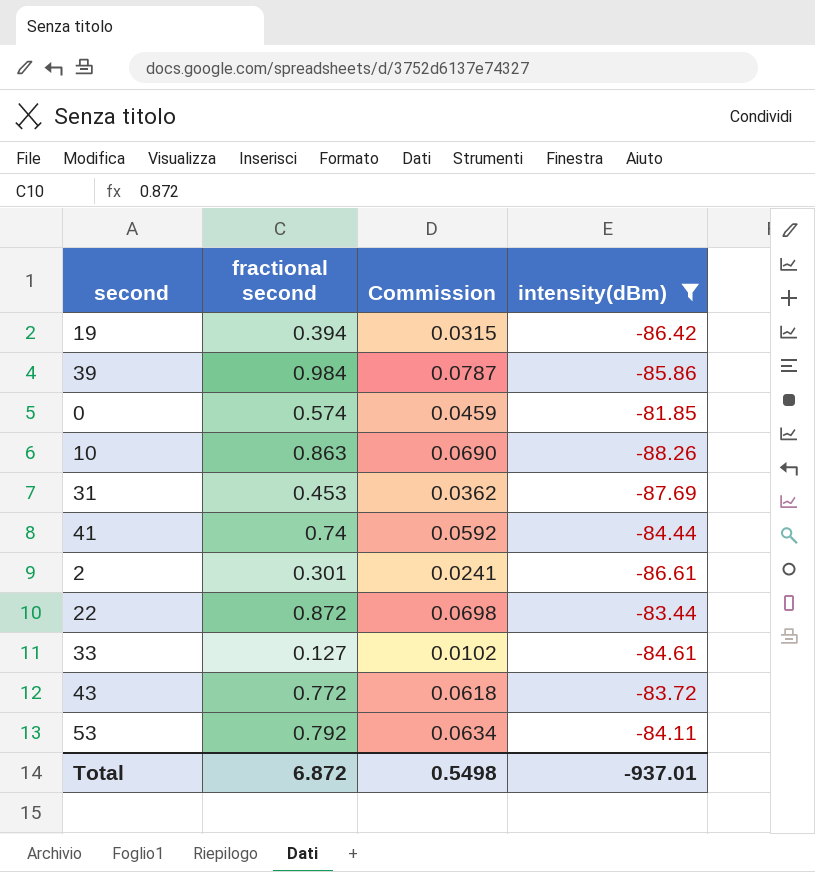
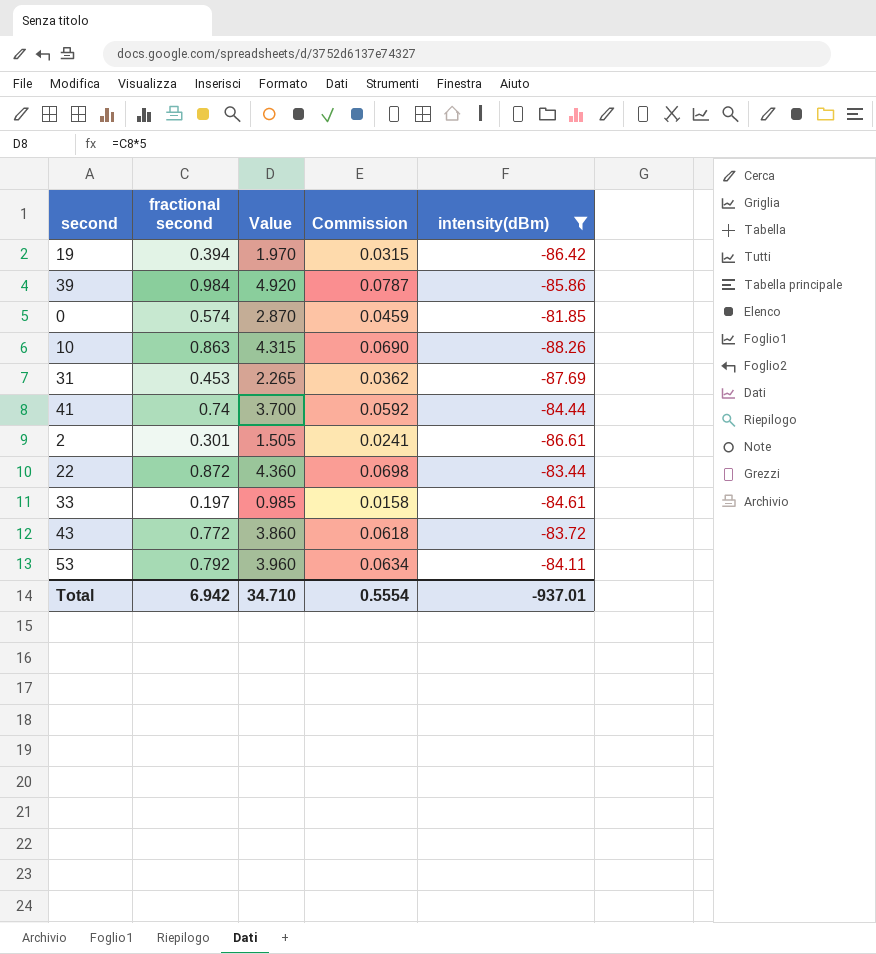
column Value | formula: none -> [fractional second] * 5
33 | fractional second: 0.127 -> 0.197
33 | Commission: 0.0102 -> 0.0158
Total | fractional second: 6.872 -> 6.942
Total | Commission: 0.5498 -> 0.5554

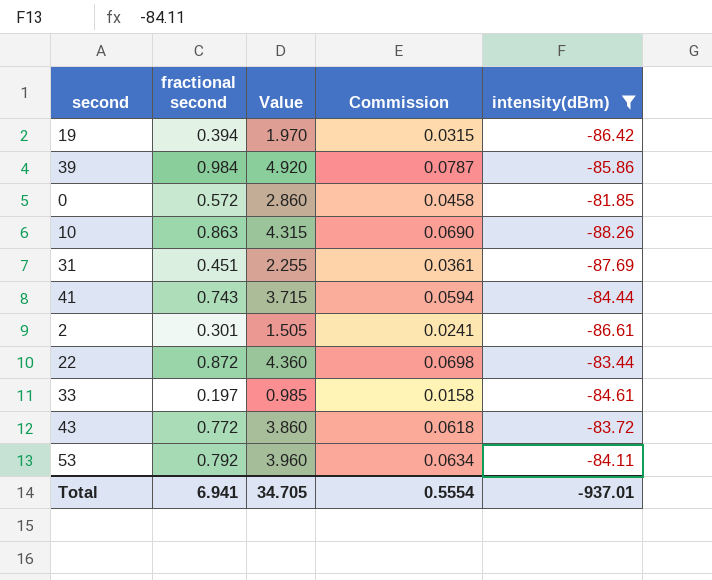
0 | fractional second: 0.574 -> 0.572
0 | Value: 2.870 -> 2.860
0 | Commission: 0.0459 -> 0.0458
31 | fractional second: 0.453 -> 0.451
31 | Value: 2.265 -> 2.255
31 | Commission: 0.0362 -> 0.0361
41 | fractional second: 0.74 -> 0.743
41 | Value: 3.700 -> 3.715
41 | Commission: 0.0592 -> 0.0594
Total | fractional second: 6.942 -> 6.941
Total | Value: 34.710 -> 34.705

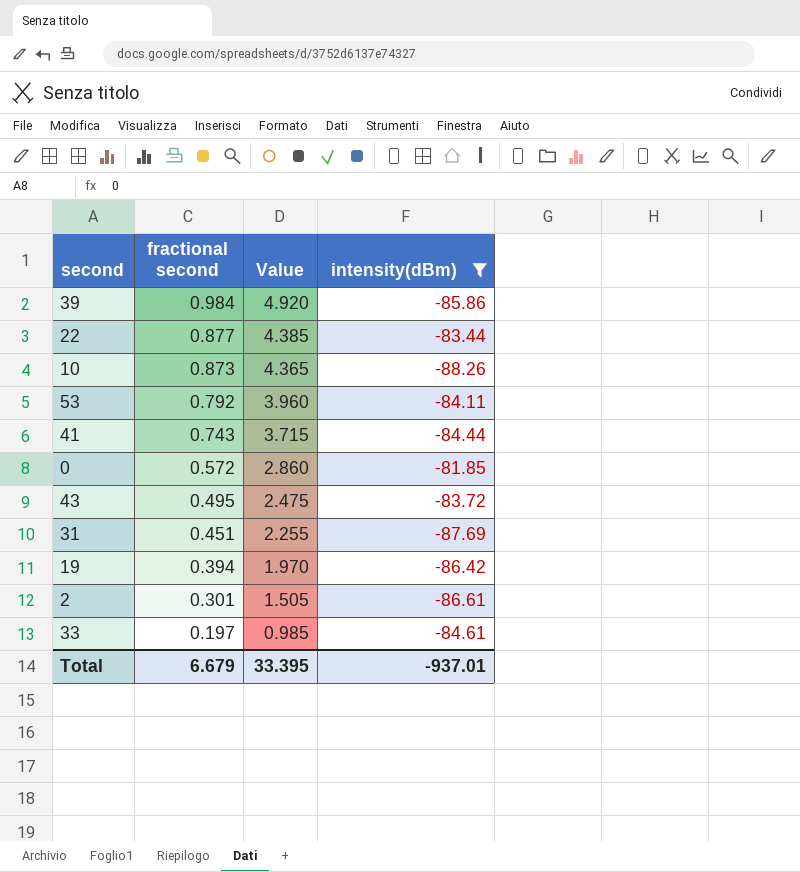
row order: none -> fractional second descending
column Commission | formula: [fractional second] * 0.08 -> none
22 | fractional second: 0.872 -> 0.877
22 | Value: 4.360 -> 4.385
10 | fractional second: 0.863 -> 0.873
10 | Value: 4.315 -> 4.365
43 | fractional second: 0.772 -> 0.495
43 | Value: 3.860 -> 2.475
Total | fractional second: 6.941 -> 6.679
Total | Value: 34.705 -> 33.395

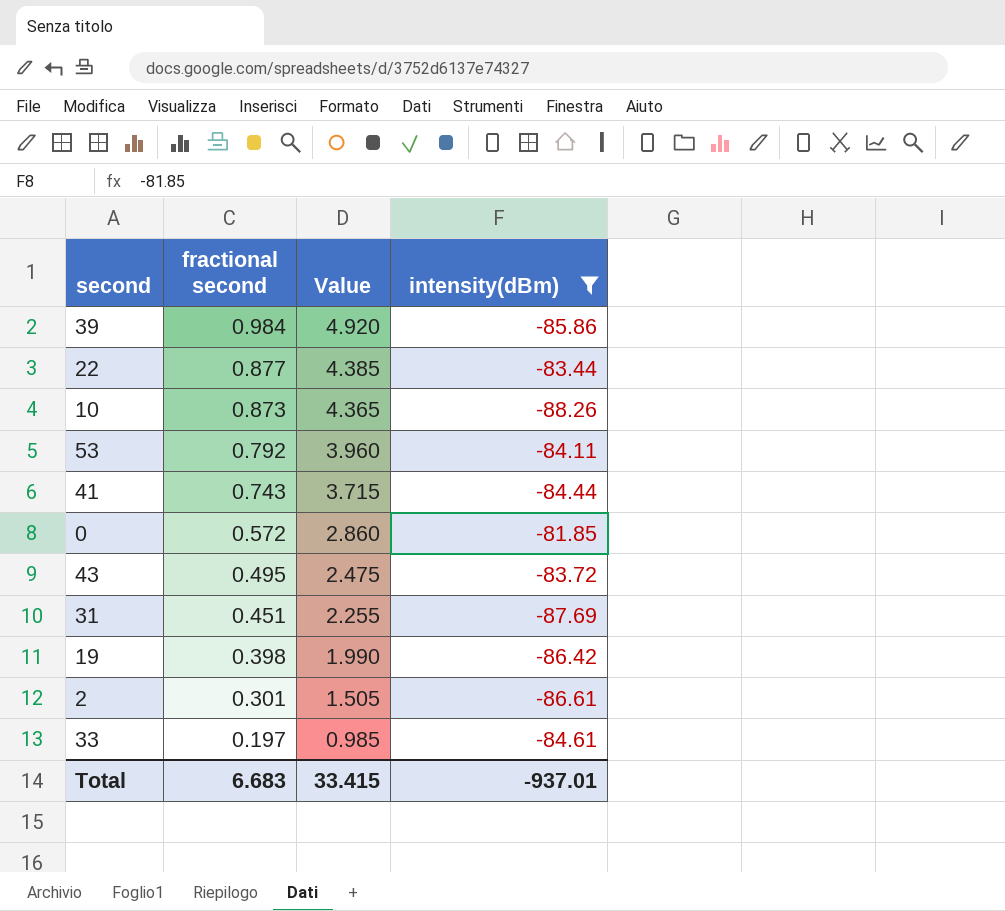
19 | fractional second: 0.394 -> 0.398
19 | Value: 1.970 -> 1.990
Total | fractional second: 6.679 -> 6.683
Total | Value: 33.395 -> 33.415

